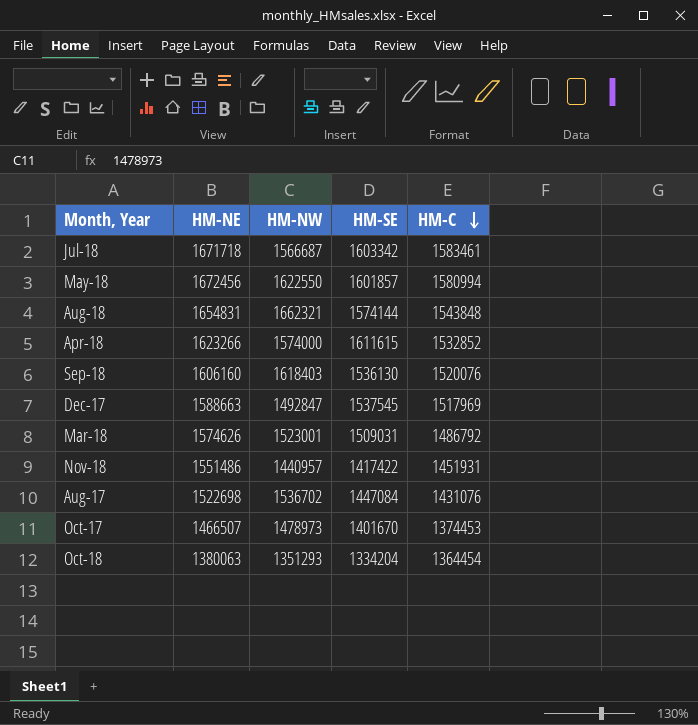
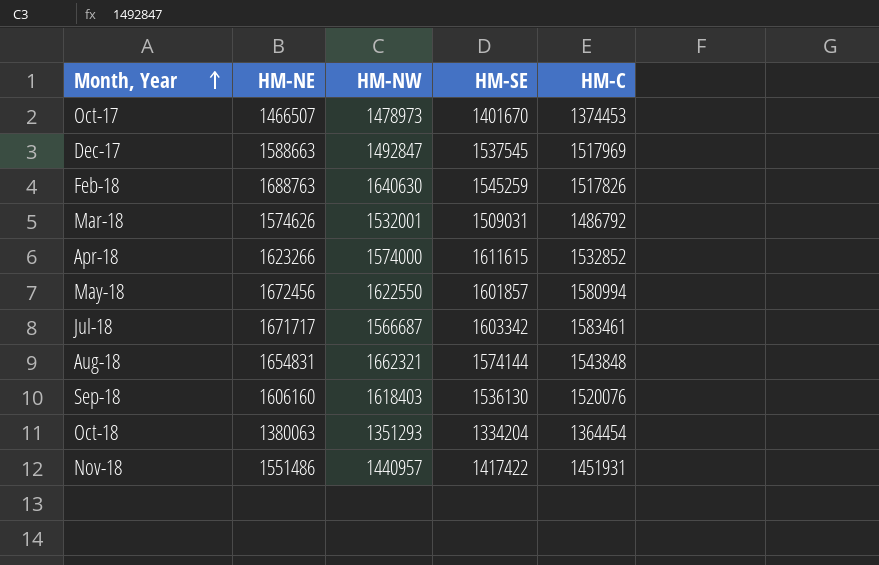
row order: HM-C descending -> Month, Year ascending
row Aug-17: 1522698 | 1536702 | 1447084 | 1431076 -> none
row Feb-18: none -> 1688763 | 1640630 | 1545259 | 1517826
Mar-18 | HM-NW: 1523001 -> 1532001
Jul-18 | HM-NE: 1671718 -> 1671717

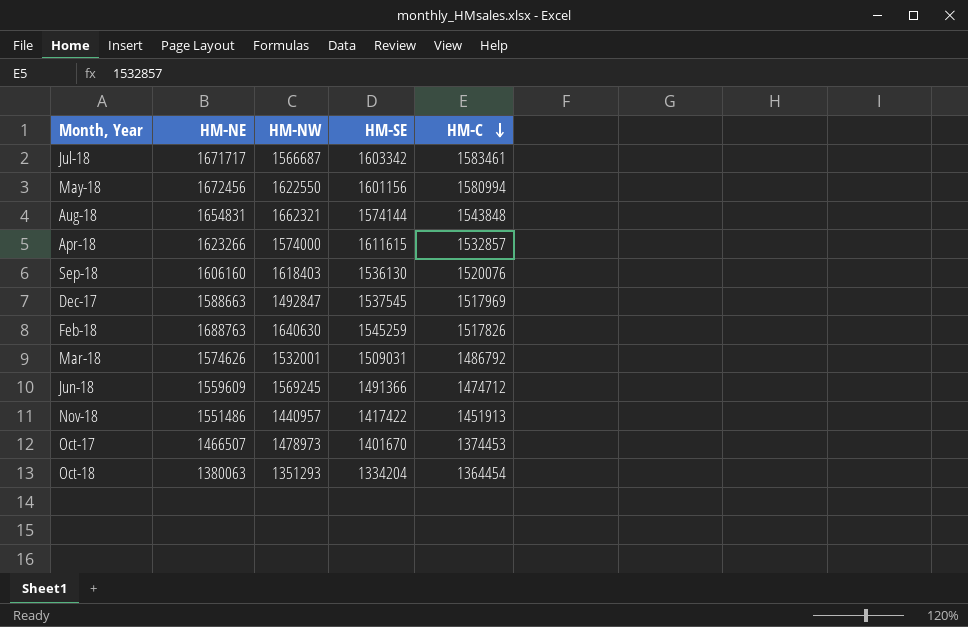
row order: Month, Year ascending -> HM-C descending
May-18 | HM-SE: 1601857 -> 1601156
Apr-18 | HM-C: 1532852 -> 1532857
row Jun-18: none -> 1559609 | 1569245 | 1491366 | 1474712
Nov-18 | HM-C: 1451931 -> 1451913

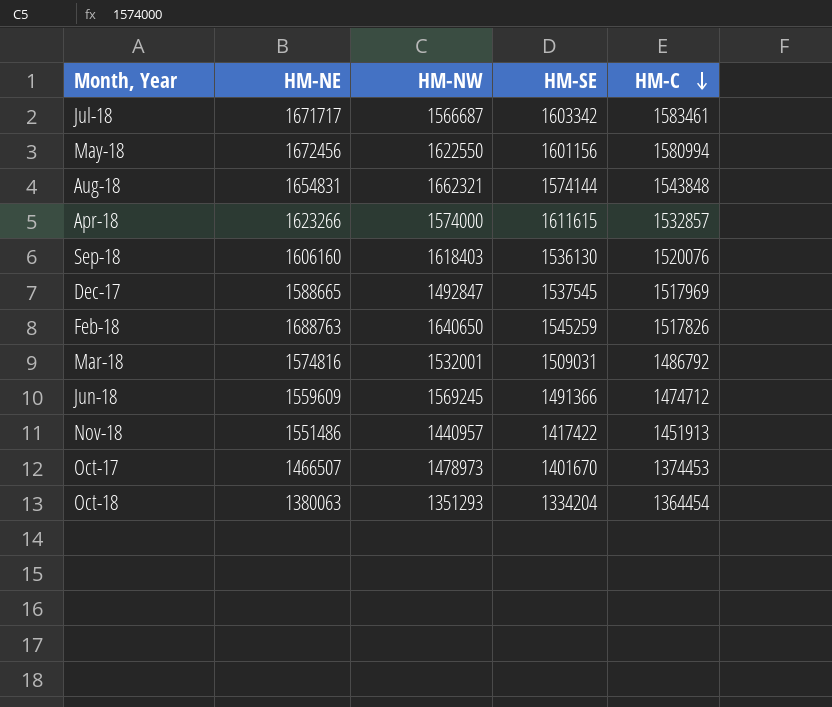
Dec-17 | HM-NE: 1588663 -> 1588665
Feb-18 | HM-NW: 1640630 -> 1640650
Mar-18 | HM-NE: 1574626 -> 1574816

